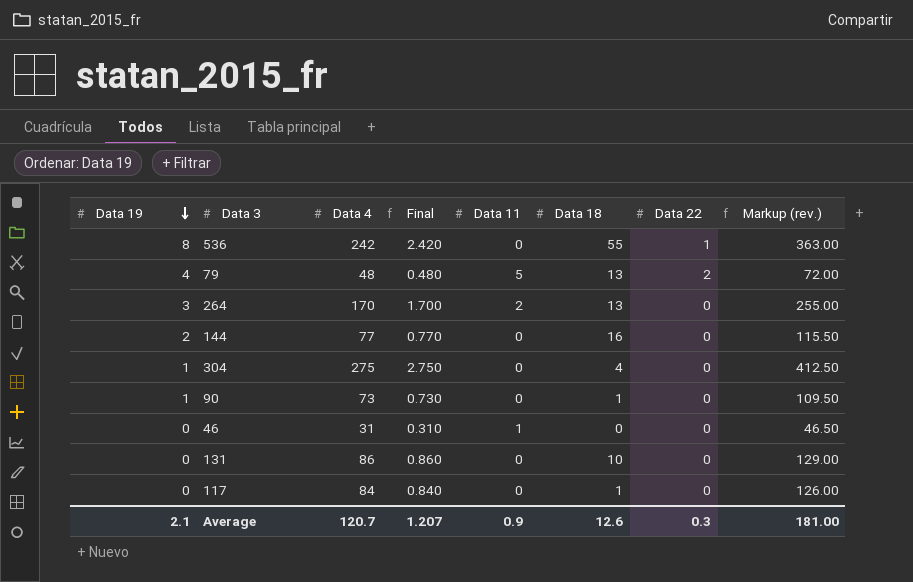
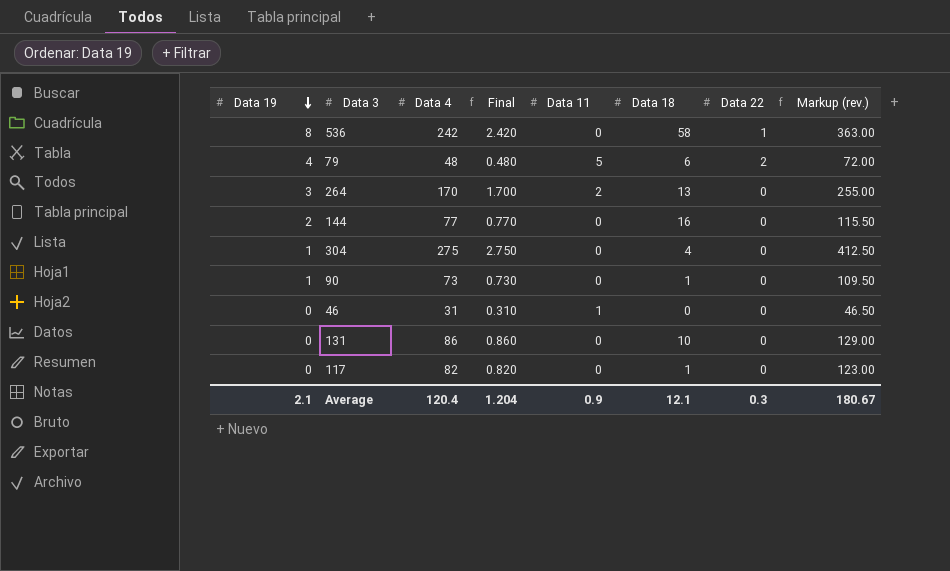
536 | Data 18: 55 -> 58
79 | Data 18: 13 -> 6
117 | Data 4: 84 -> 82
117 | Final: 0.840 -> 0.820
117 | Markup (rev.): 126.00 -> 123.00
Average | Data 4: 120.7 -> 120.4
Average | Final: 1.207 -> 1.204
Average | Data 18: 12.6 -> 12.1
Average | Markup (rev.): 181.00 -> 180.67

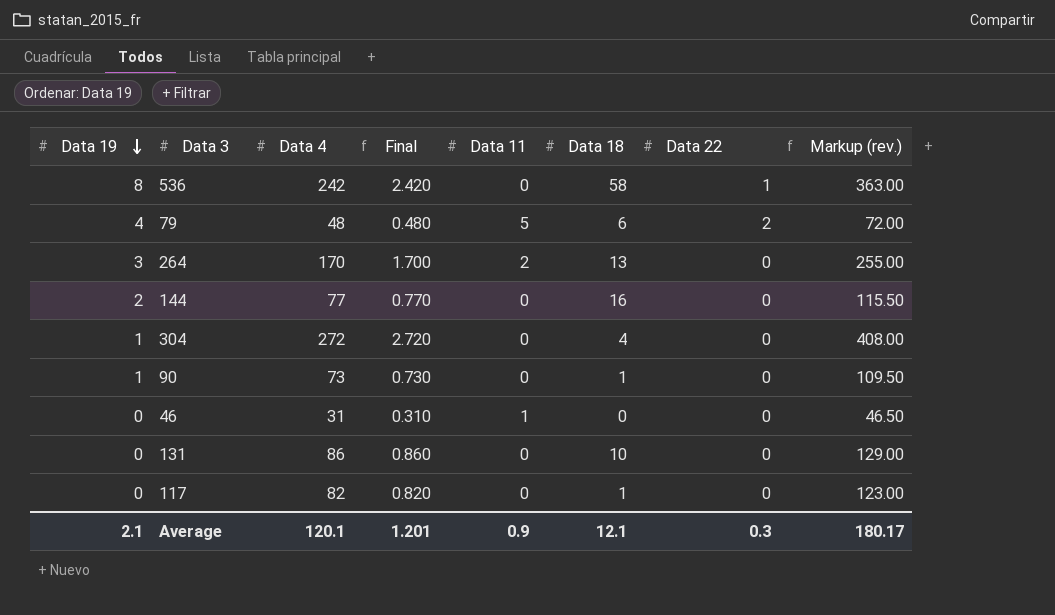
304 | Data 4: 275 -> 272
304 | Final: 2.750 -> 2.720
304 | Markup (rev.): 412.50 -> 408.00
Average | Data 4: 120.4 -> 120.1
Average | Final: 1.204 -> 1.201
Average | Markup (rev.): 180.67 -> 180.17

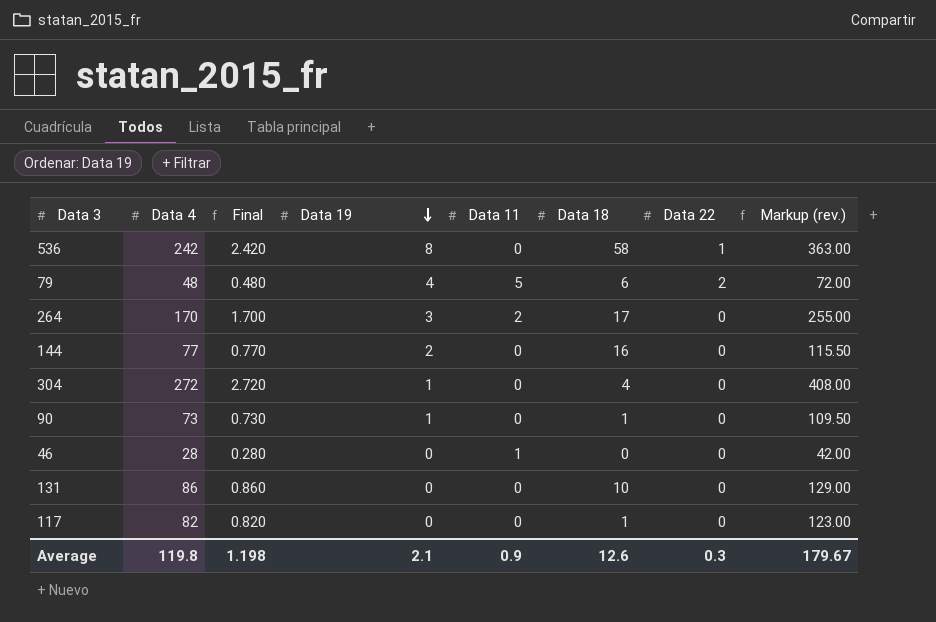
column Data 19 | position: 1 -> 4
264 | Data 18: 13 -> 17
46 | Data 4: 31 -> 28
46 | Final: 0.310 -> 0.280
46 | Markup (rev.): 46.50 -> 42.00
Average | Data 4: 120.1 -> 119.8
Average | Final: 1.201 -> 1.198
Average | Data 18: 12.1 -> 12.6
Average | Markup (rev.): 180.17 -> 179.67

